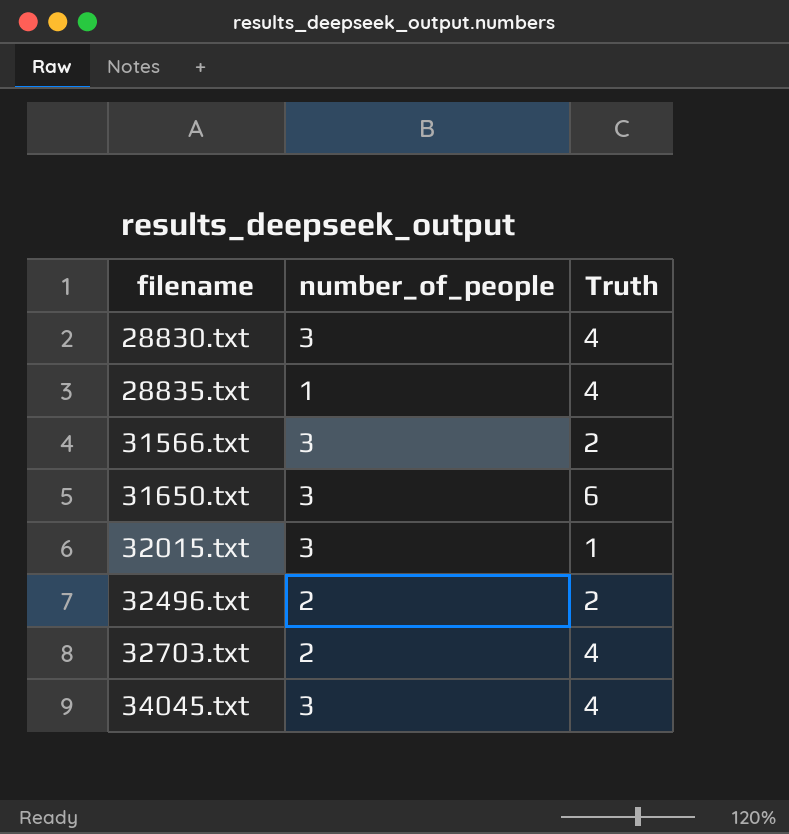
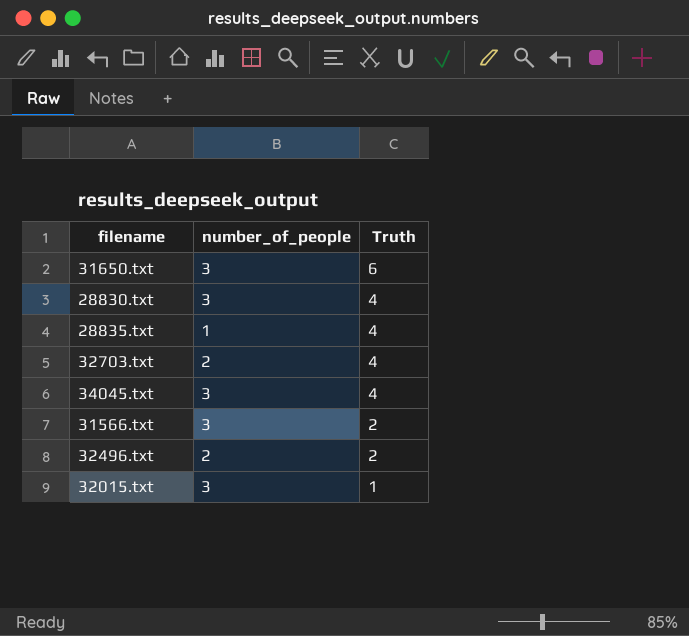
row order: filename ascending -> Truth descending

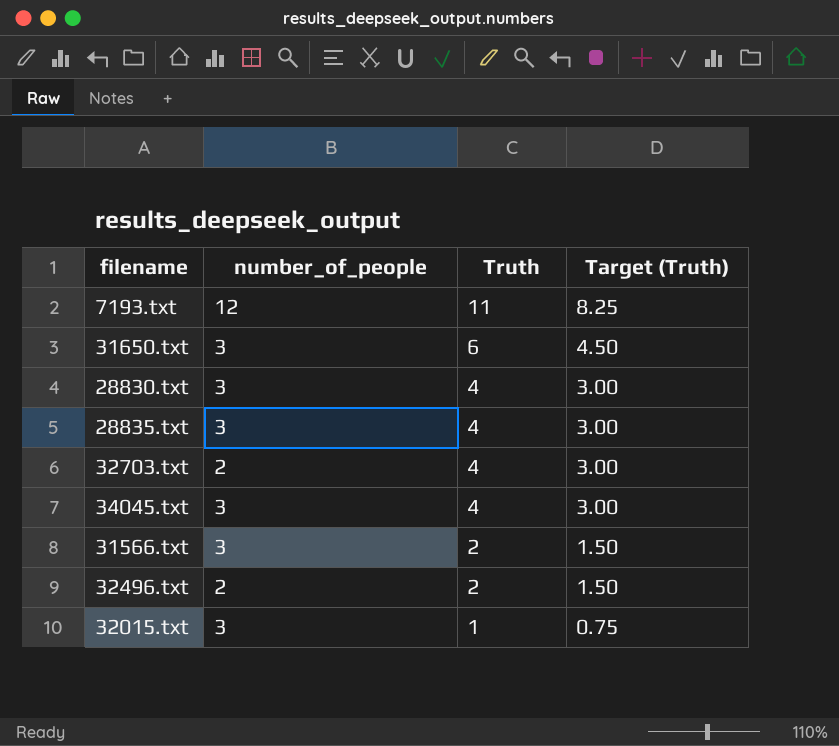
column Target (Truth) | formula: none -> [Truth] * 0.75
row 7193.txt: none -> 12 | 11 | 8.25
28835.txt | number_of_people: 1 -> 3

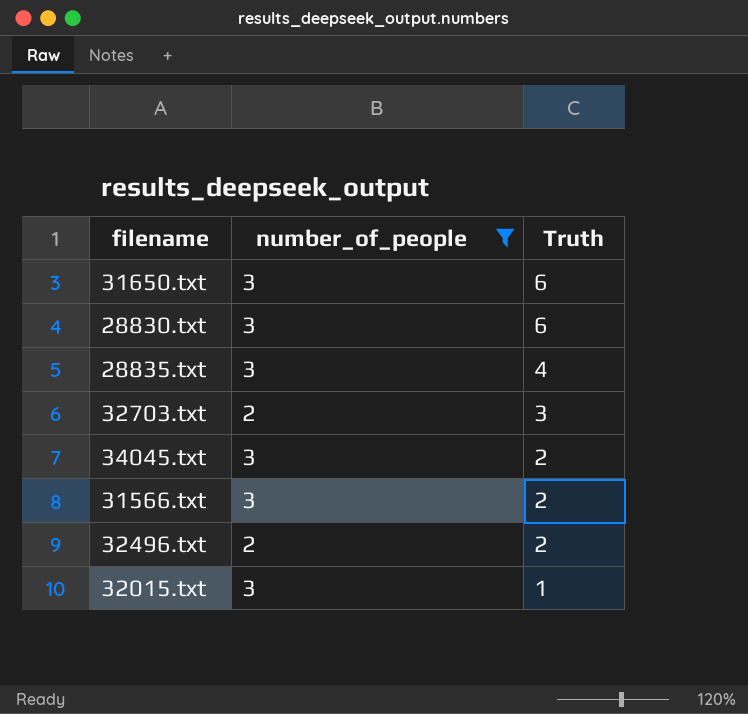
filter: none -> number_of_people != 12
column Target (Truth) | formula: [Truth] * 0.75 -> none
28830.txt | Truth: 4 -> 6
32703.txt | Truth: 4 -> 3
34045.txt | Truth: 4 -> 2

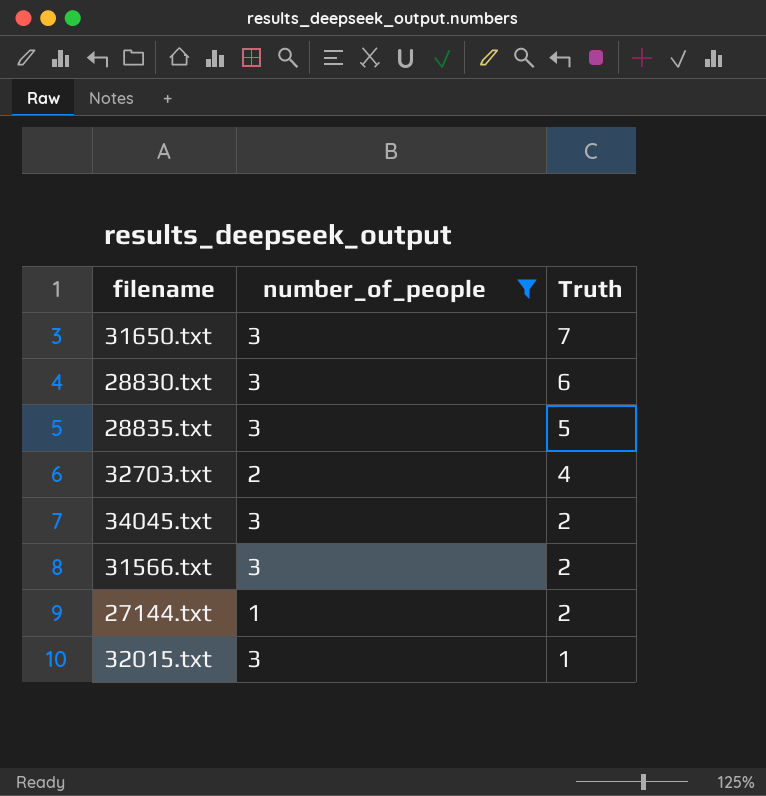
row 32496.txt: 2 | 2 -> none
31650.txt | Truth: 6 -> 7
28835.txt | Truth: 4 -> 5
32703.txt | Truth: 3 -> 4
row 27144.txt: none -> 1 | 2

